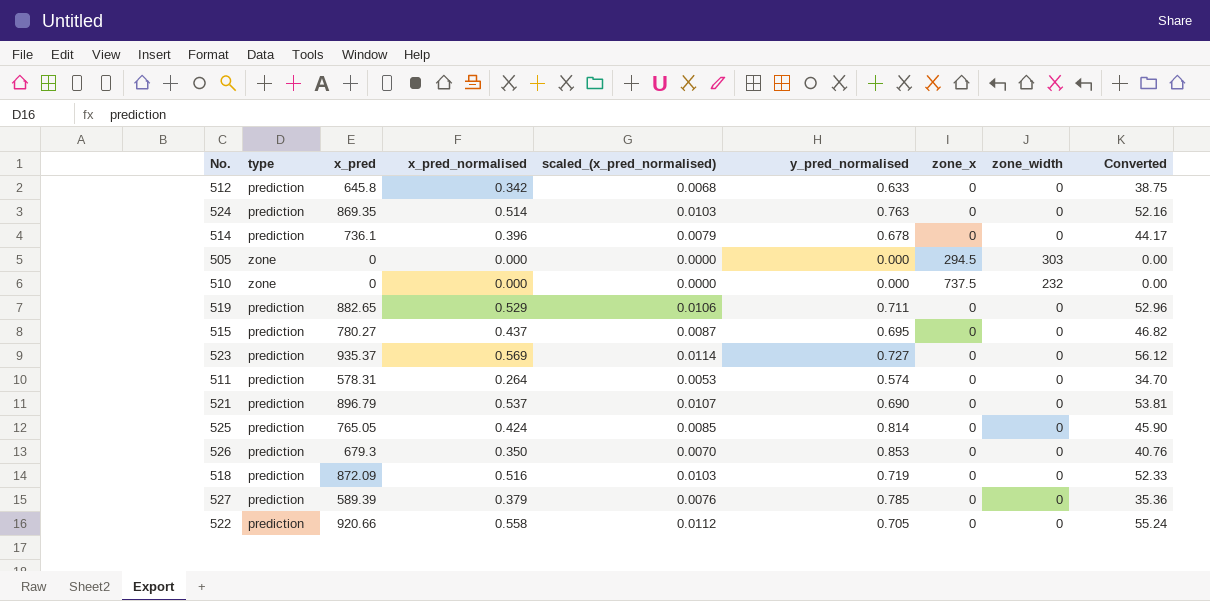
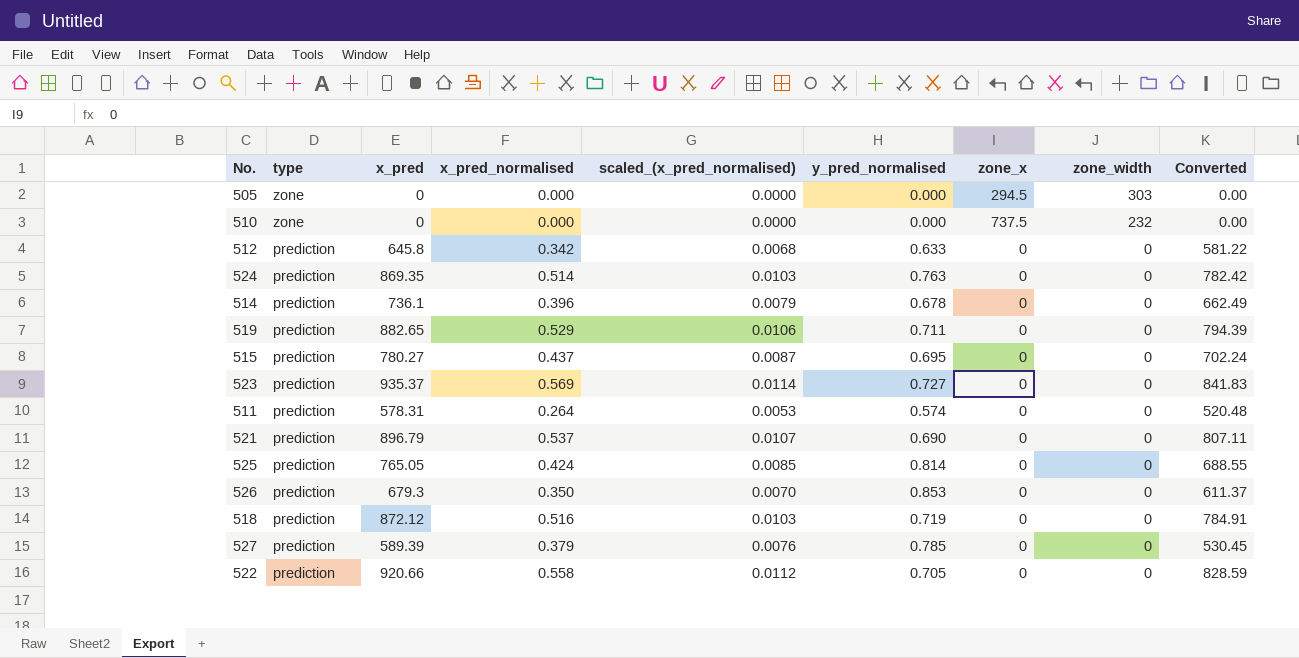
row order: none -> type descending
column Converted | formula: [x_pred] * 0.06 -> [x_pred] * 0.9
518 | x_pred: 872.09 -> 872.12

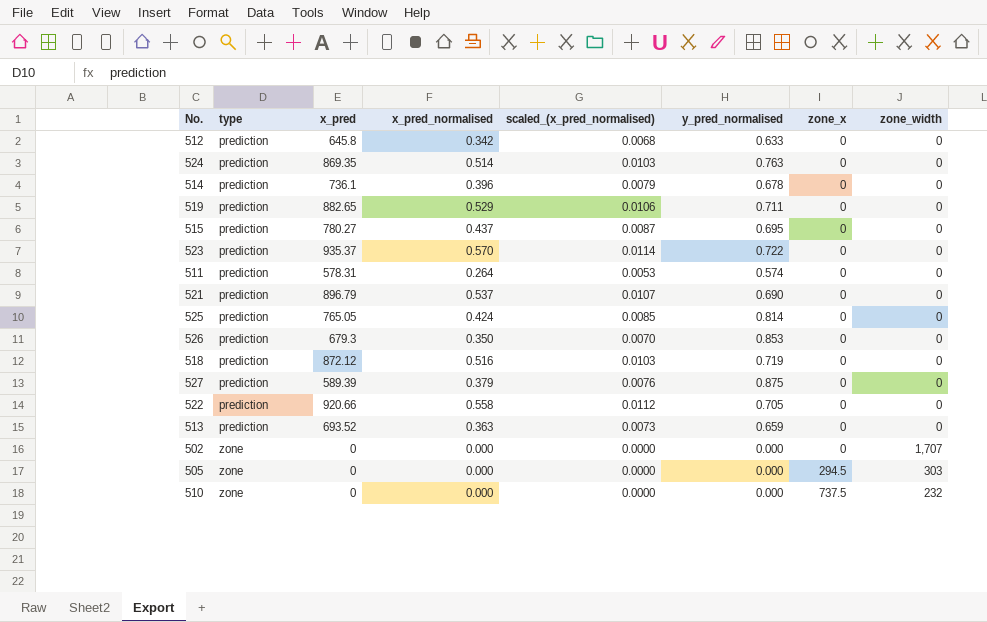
row order: type descending -> type ascending
column Converted | formula: [x_pred] * 0.9 -> none
523 | x_pred_normalised: 0.569 -> 0.570
523 | y_pred_normalised: 0.727 -> 0.722
527 | y_pred_normalised: 0.785 -> 0.875
row 513: none -> prediction | 693.52 | 0.363 | 0.0073 | 0.659 | 0 | 0
row 502: none -> zone | 0 | 0.000 | 0.0000 | 0.000 | 0 | 1,707

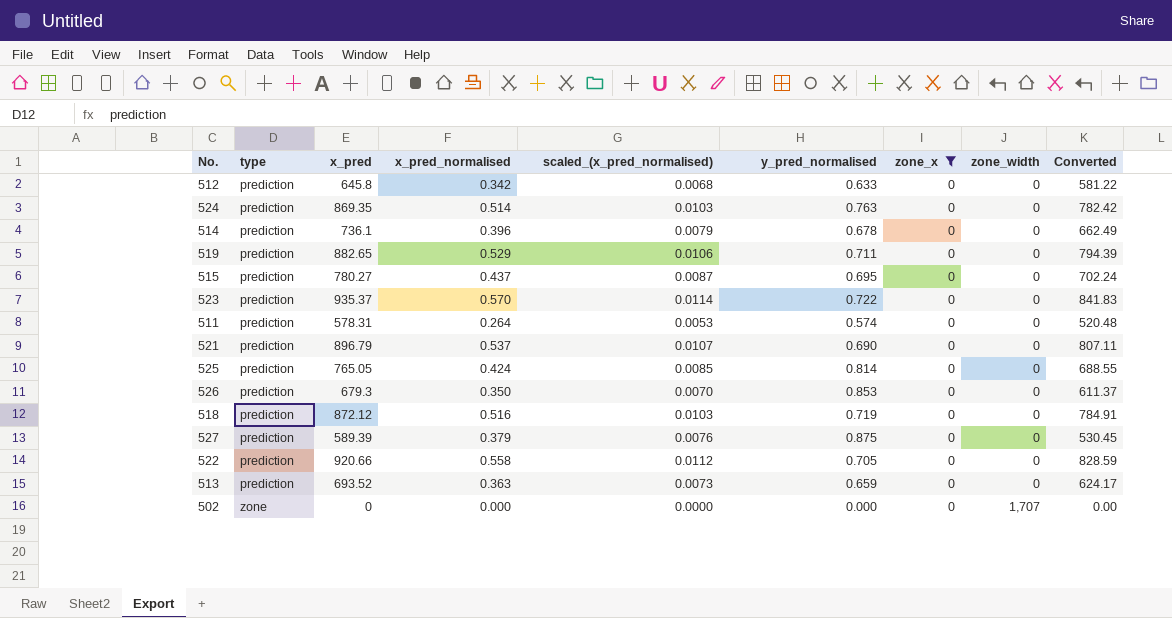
filter: none -> zone_x = 0
column Converted | formula: none -> [x_pred] * 0.9

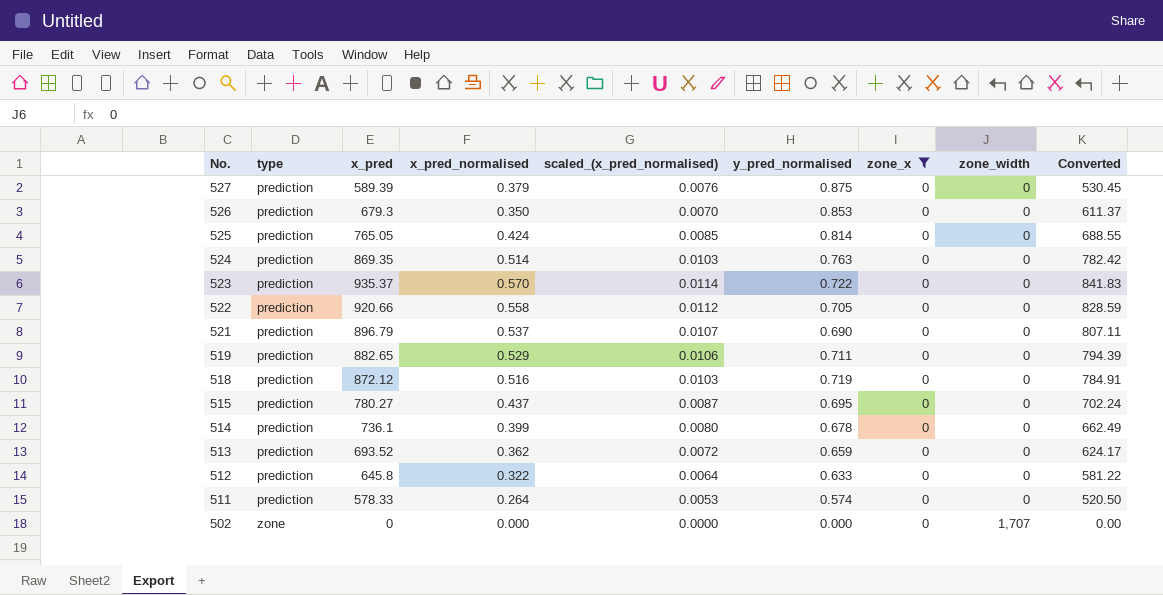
row order: type ascending -> No. descending
514 | x_pred_normalised: 0.396 -> 0.399
514 | scaled_(x_pred_normalised): 0.0079 -> 0.0080
513 | x_pred_normalised: 0.363 -> 0.362
513 | scaled_(x_pred_normalised): 0.0073 -> 0.0072
512 | x_pred_normalised: 0.342 -> 0.322
512 | scaled_(x_pred_normalised): 0.0068 -> 0.0064
511 | x_pred: 578.31 -> 578.33
511 | Converted: 520.48 -> 520.50

